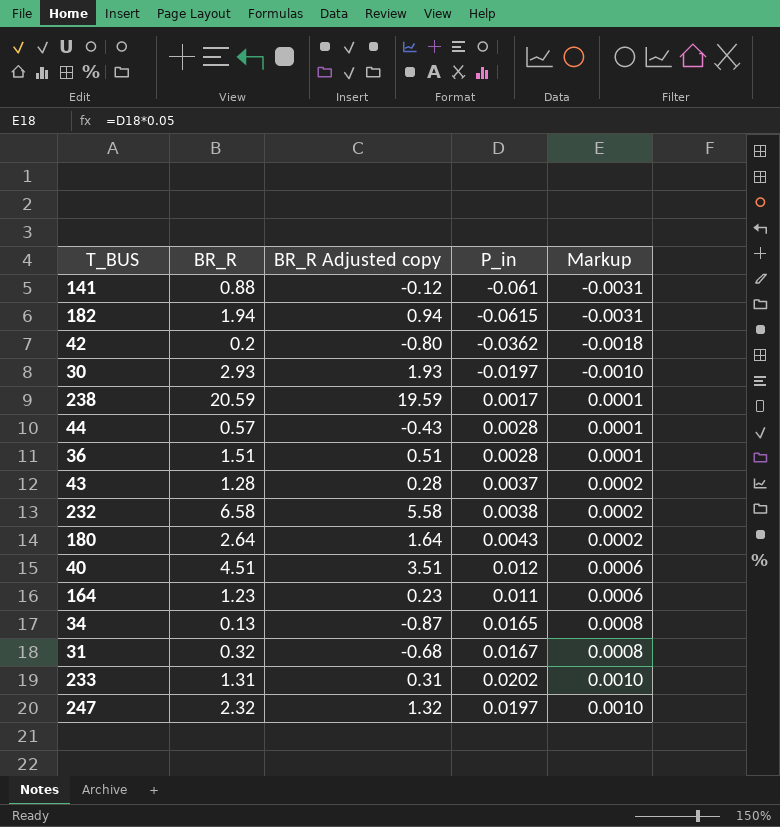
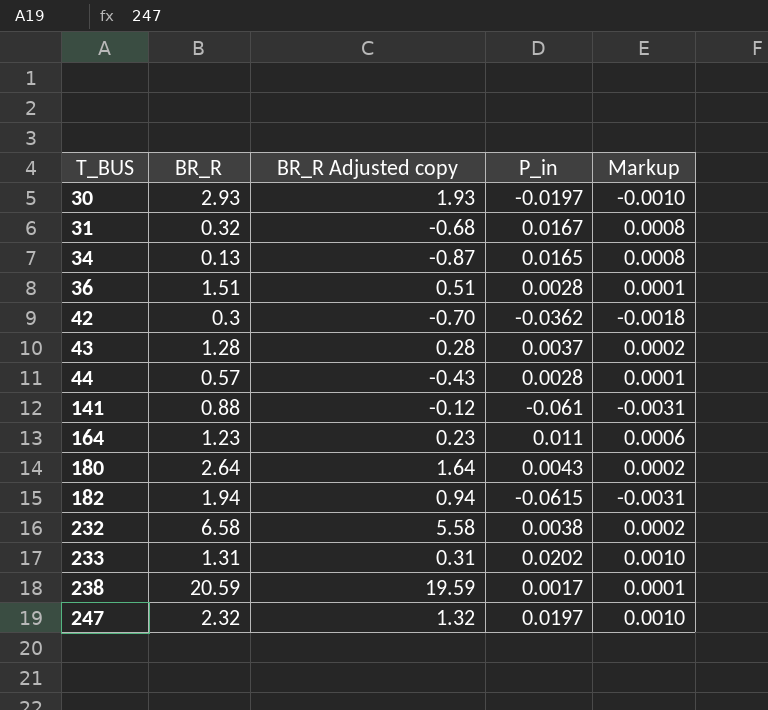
row order: Markup ascending -> T_BUS ascending
row 40: 4.51 | 3.51 | 0.012 | 0.0006 -> none
42 | BR_R: 0.2 -> 0.3
42 | BR_R Adjusted copy: -0.80 -> -0.70

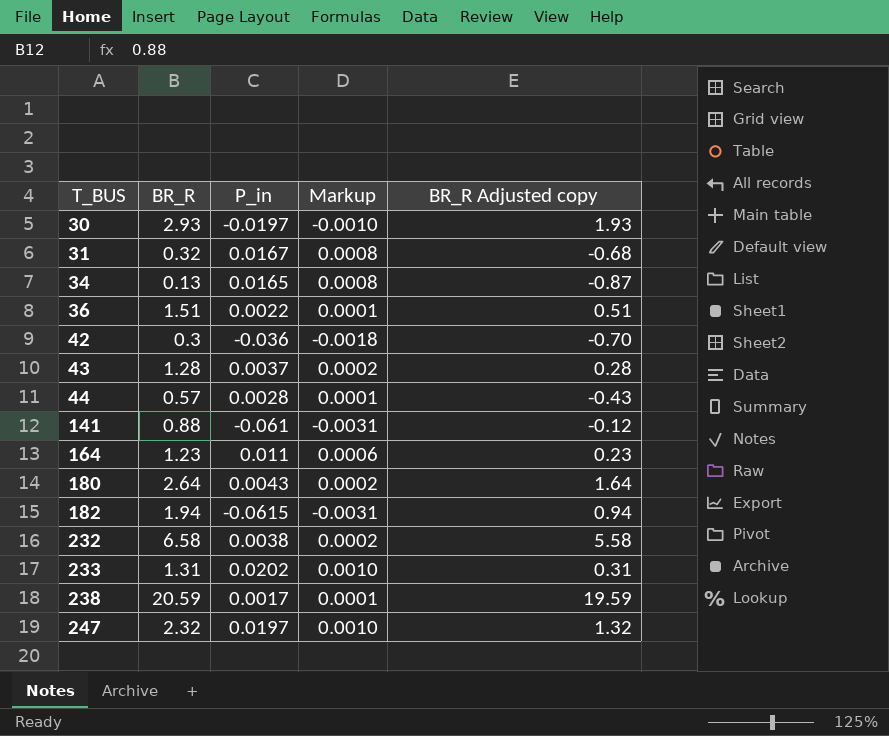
column BR_R Adjusted copy | position: 3 -> 5
36 | P_in: 0.0028 -> 0.0022
42 | P_in: -0.0362 -> -0.036

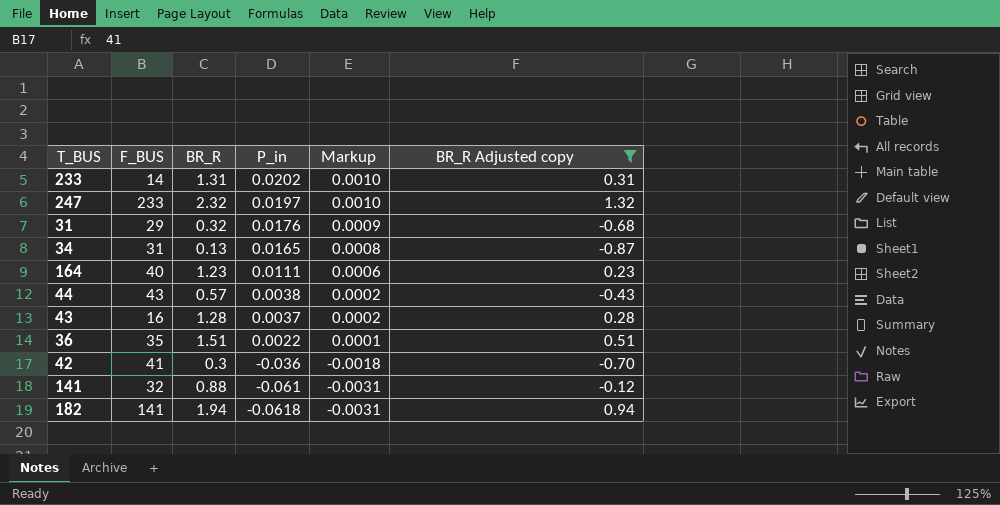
filter: none -> BR_R Adjusted copy <= 1.32
row order: T_BUS ascending -> P_in descending
column F_BUS | position: none -> 2
31 | P_in: 0.0167 -> 0.0176
31 | Markup: 0.0008 -> 0.0009
164 | P_in: 0.011 -> 0.0111
44 | P_in: 0.0028 -> 0.0038
44 | Markup: 0.0001 -> 0.0002
182 | P_in: -0.0615 -> -0.0618

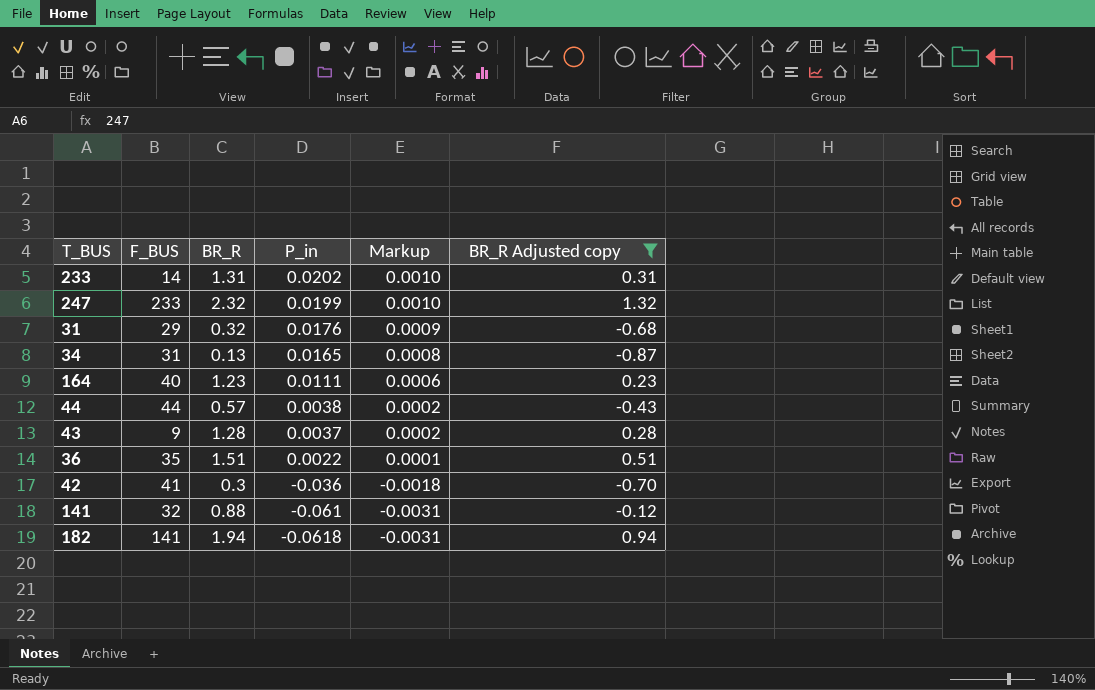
247 | P_in: 0.0197 -> 0.0199
44 | F_BUS: 43 -> 44
43 | F_BUS: 16 -> 9

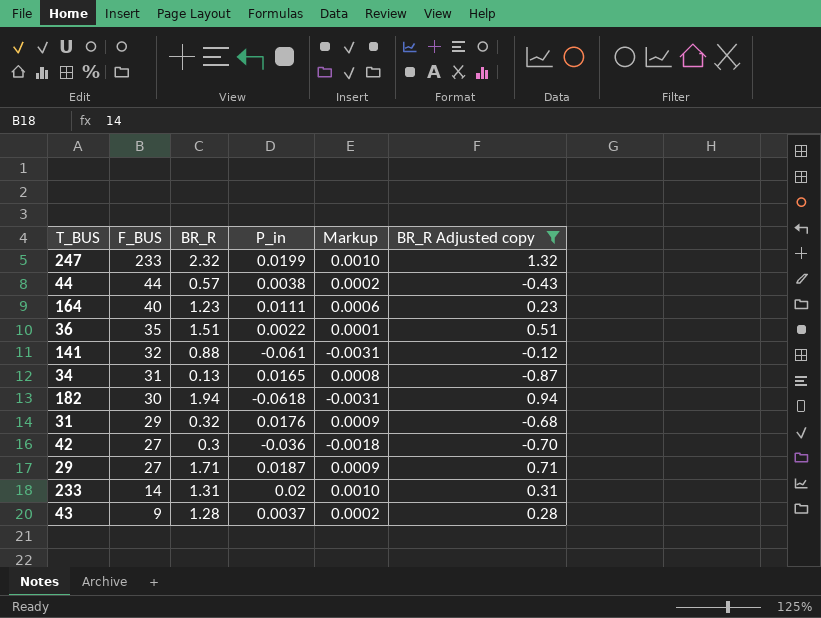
row order: P_in descending -> F_BUS descending
182 | F_BUS: 141 -> 30
42 | F_BUS: 41 -> 27
row 29: none -> 27 | 1.71 | 0.0187 | 0.0009 | 0.71
233 | P_in: 0.0202 -> 0.02

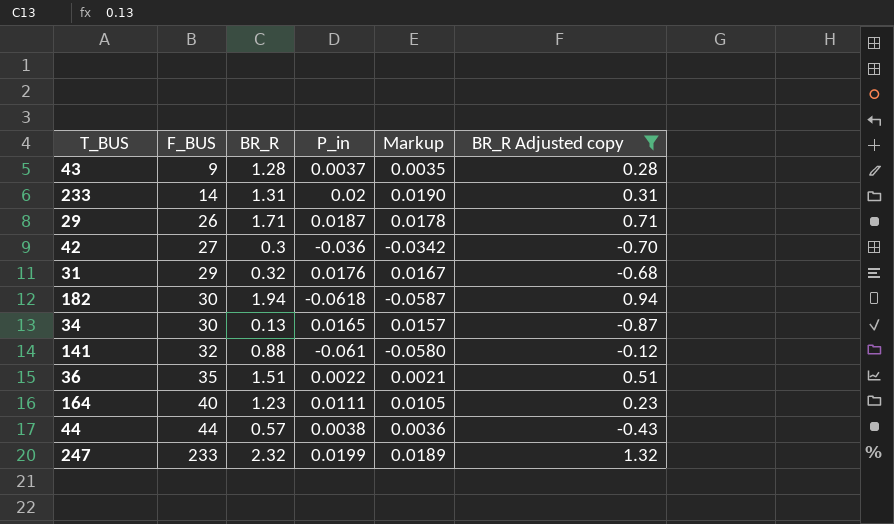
row order: F_BUS descending -> F_BUS ascending
column Markup | formula: [P_in] * 0.05 -> [P_in] * 0.95
29 | F_BUS: 27 -> 26
34 | F_BUS: 31 -> 30

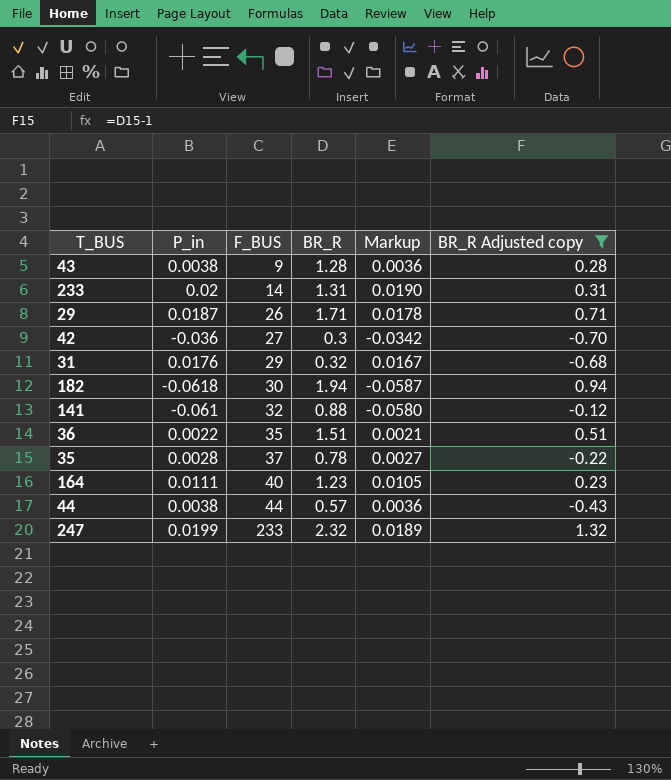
column P_in | position: 4 -> 2
row 34: 30 | 0.13 | 0.0165 | 0.0157 | -0.87 -> none
43 | P_in: 0.0037 -> 0.0038
43 | Markup: 0.0035 -> 0.0036
row 35: none -> 0.0028 | 37 | 0.78 | 0.0027 | -0.22

